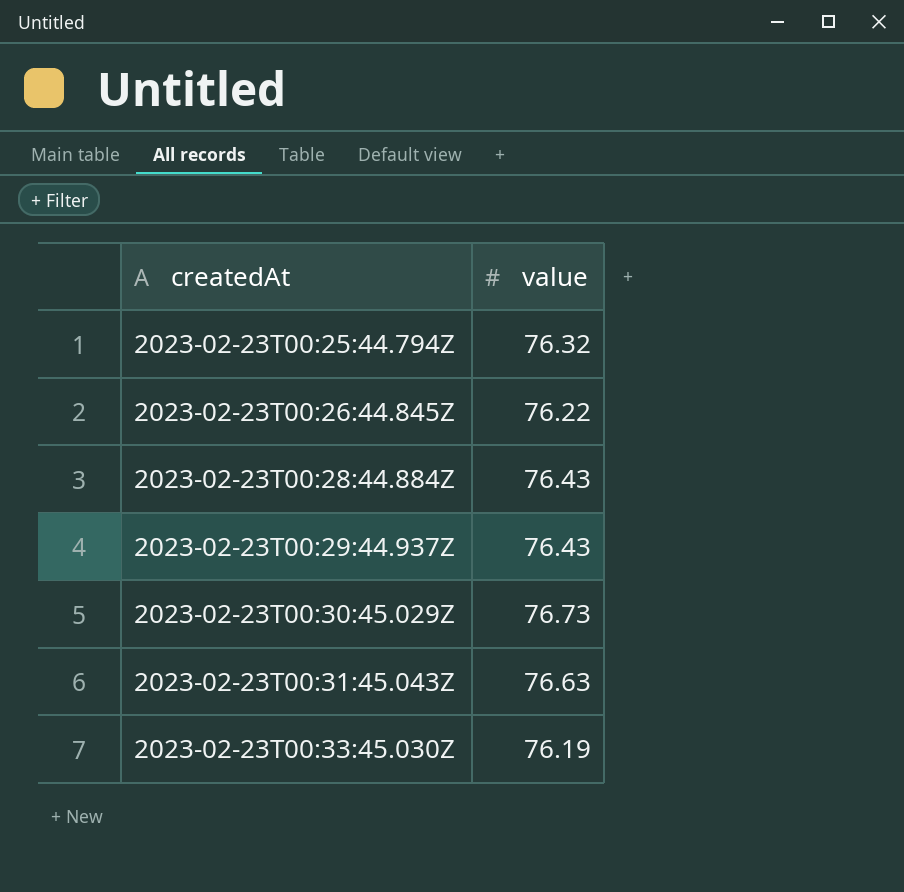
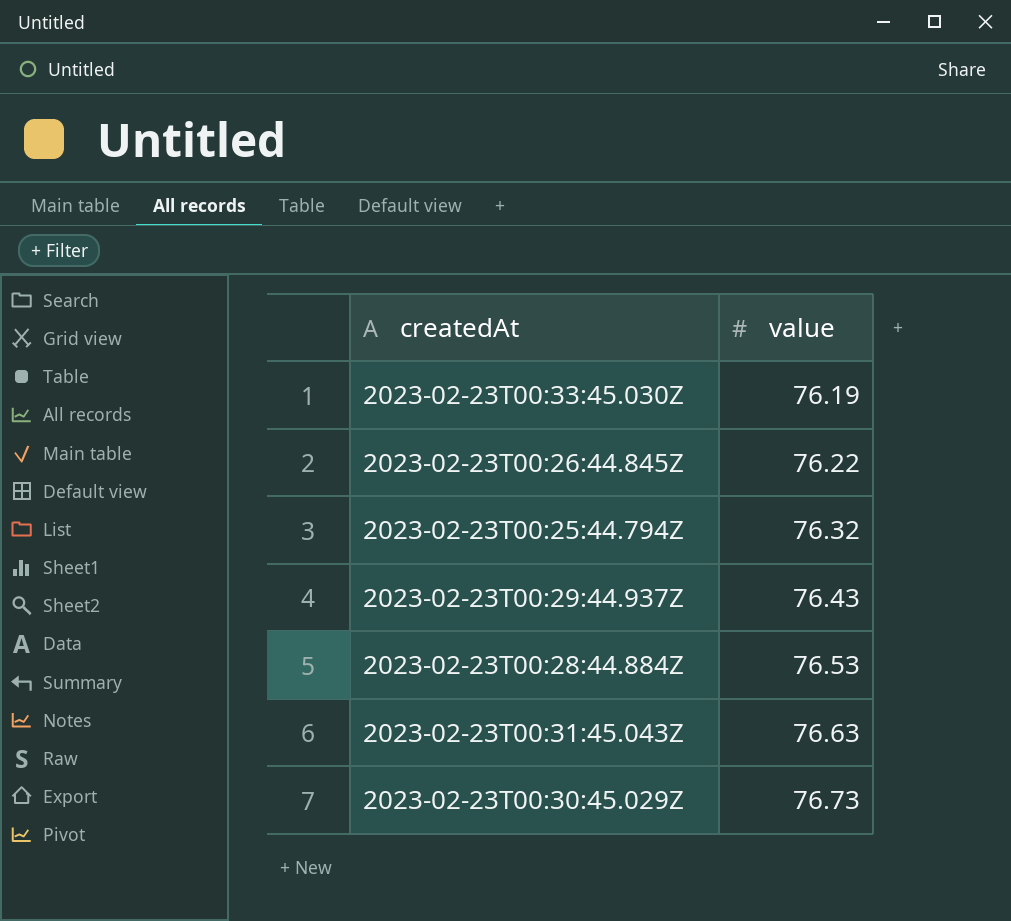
row order: createdAt ascending -> value ascending
2023-02-23T00:28:44.884Z | value: 76.43 -> 76.53

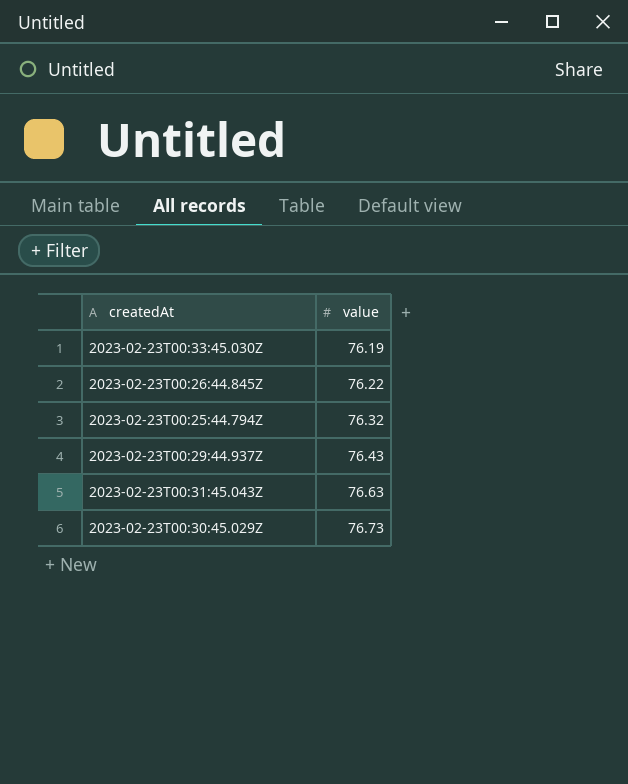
row 2023-02-23T00:28:44.884Z: 76.53 -> none

